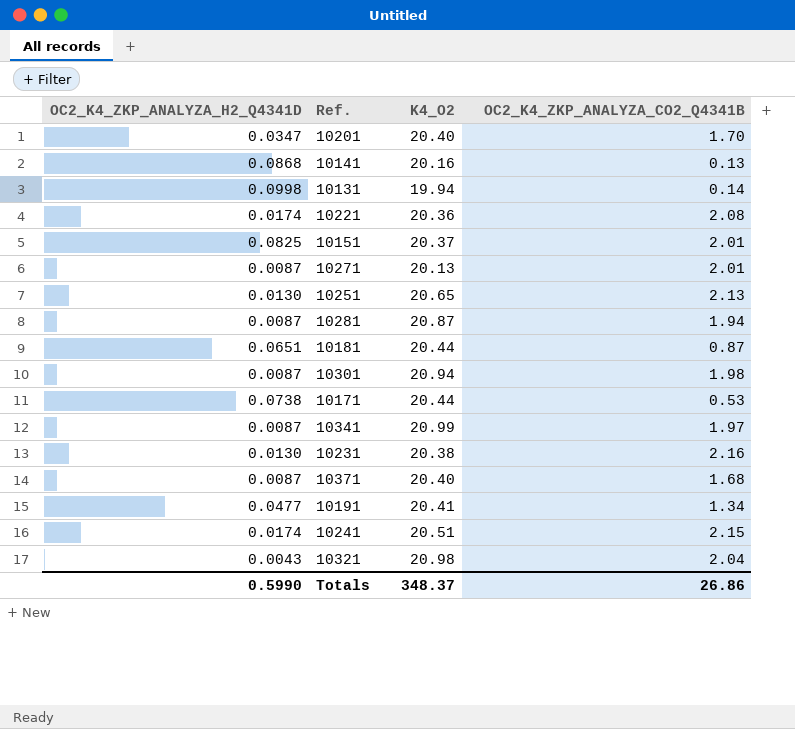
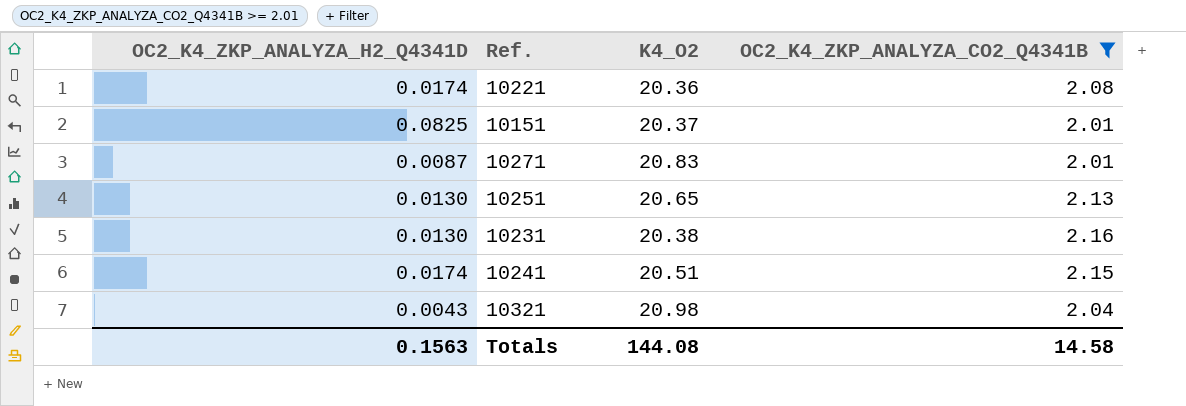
filter: none -> OC2_K4_ZKP_ANALYZA_CO2_Q4341B >= 2.01
10271 | K4_O2: 20.13 -> 20.83
Totals | OC2_K4_ZKP_ANALYZA_H2_Q4341D: 0.5990 -> 0.1563
Totals | K4_O2: 348.37 -> 144.08
Totals | OC2_K4_ZKP_ANALYZA_CO2_Q4341B: 26.86 -> 14.58

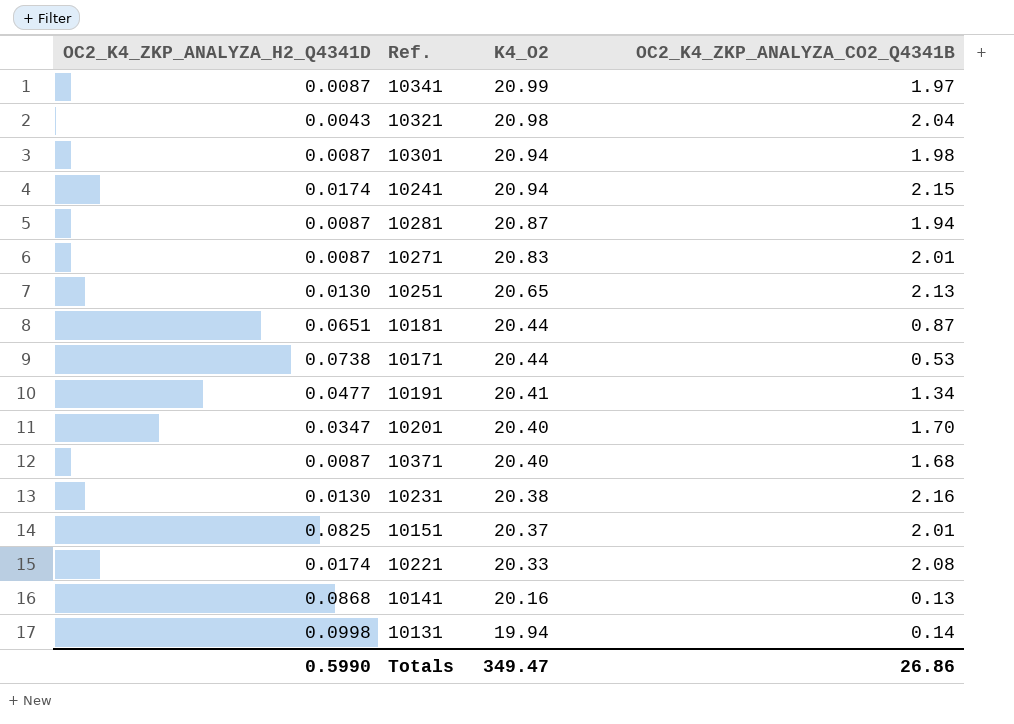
filter: OC2_K4_ZKP_ANALYZA_CO2_Q4341B >= 2.01 -> none
row order: none -> K4_O2 descending
10241 | K4_O2: 20.51 -> 20.94
10221 | K4_O2: 20.36 -> 20.33
Totals | OC2_K4_ZKP_ANALYZA_H2_Q4341D: 0.1563 -> 0.5990
Totals | K4_O2: 144.08 -> 349.47
Totals | OC2_K4_ZKP_ANALYZA_CO2_Q4341B: 14.58 -> 26.86

